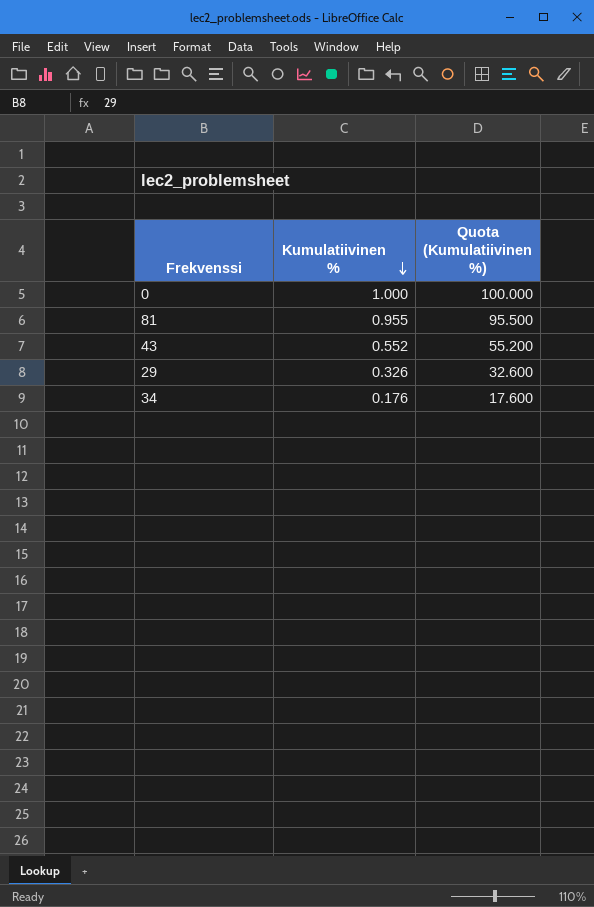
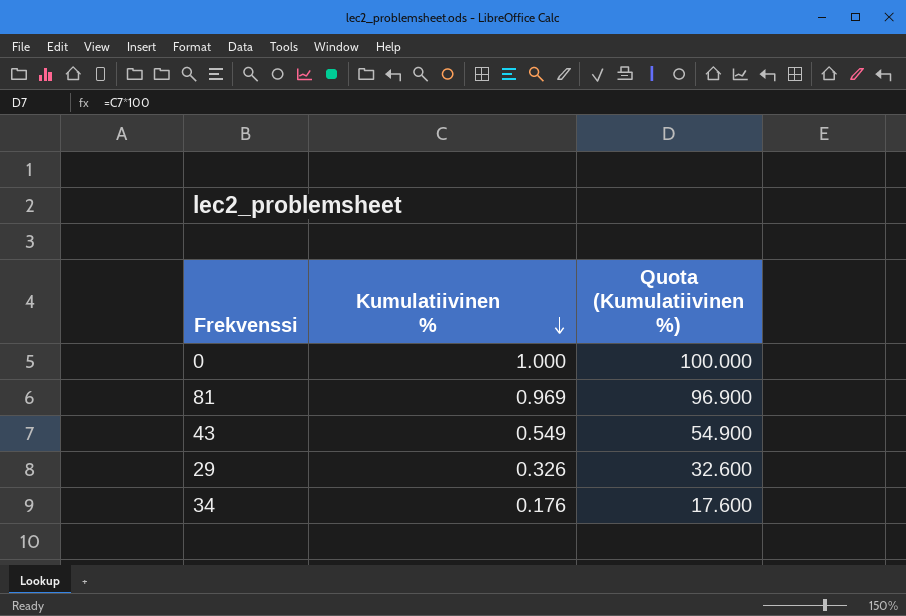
81 | Kumulatiivinen %: 0.955 -> 0.969
81 | Quota (Kumulatiivinen %): 95.500 -> 96.900
43 | Kumulatiivinen %: 0.552 -> 0.549
43 | Quota (Kumulatiivinen %): 55.200 -> 54.900

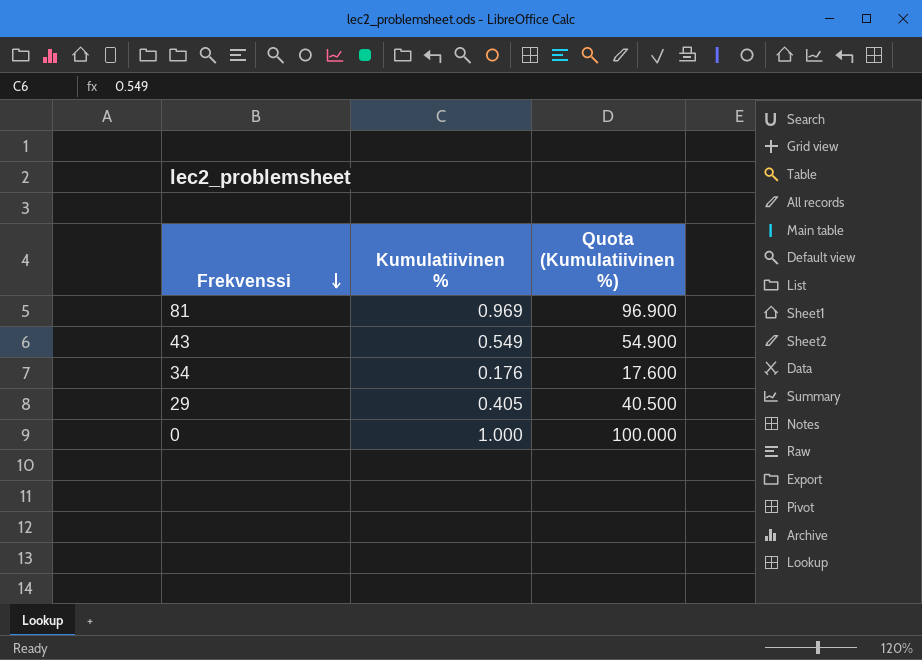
row order: Kumulatiivinen % descending -> Frekvenssi descending
29 | Kumulatiivinen %: 0.326 -> 0.405
29 | Quota (Kumulatiivinen %): 32.600 -> 40.500

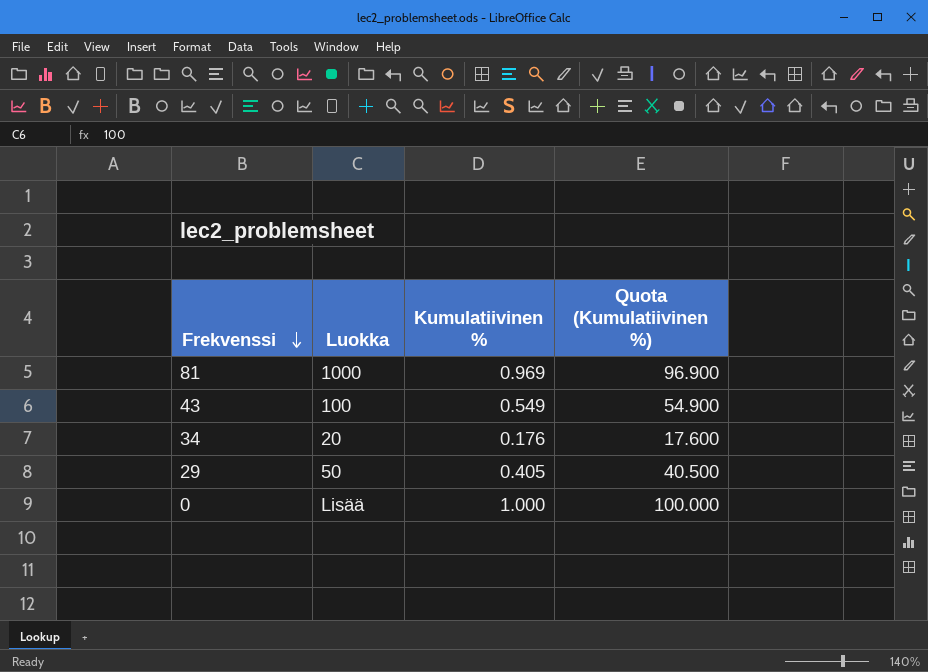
column Luokka | position: none -> 2

